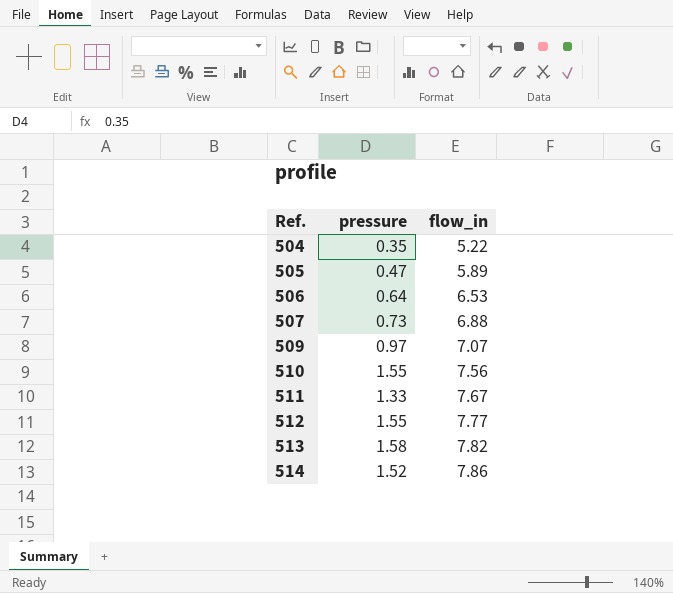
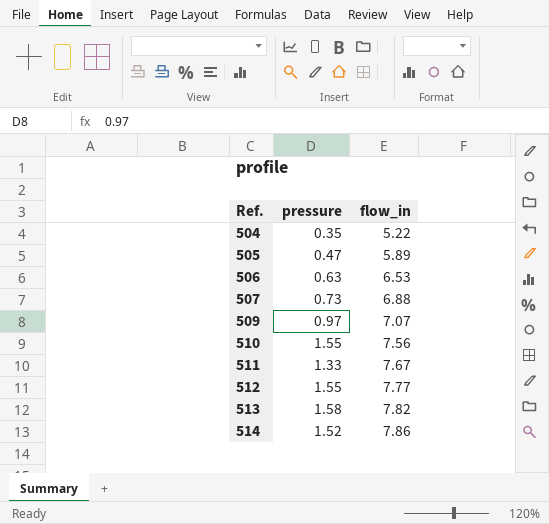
506 | pressure: 0.64 -> 0.63

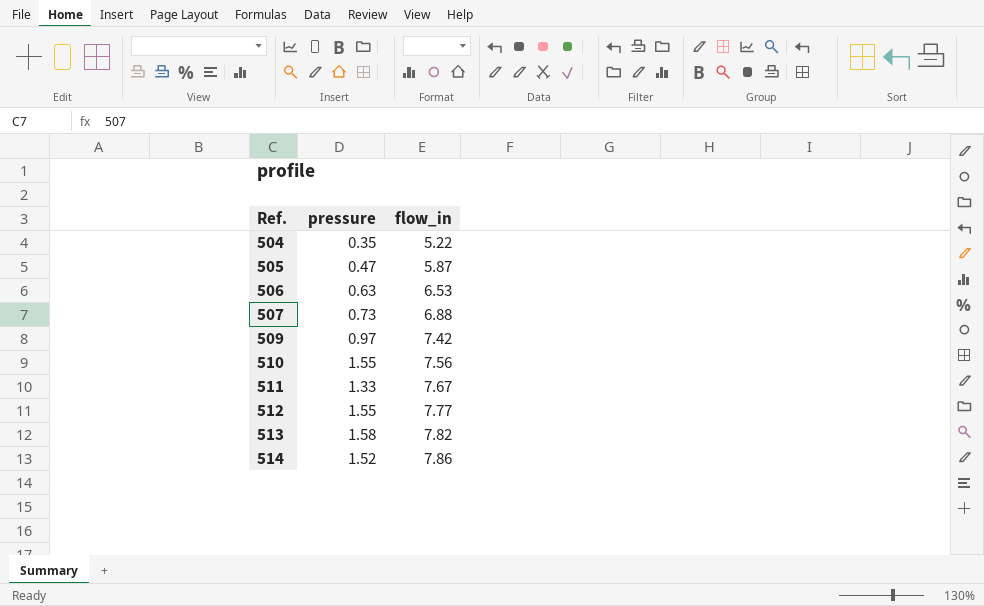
505 | flow_in: 5.89 -> 5.87
509 | flow_in: 7.07 -> 7.42

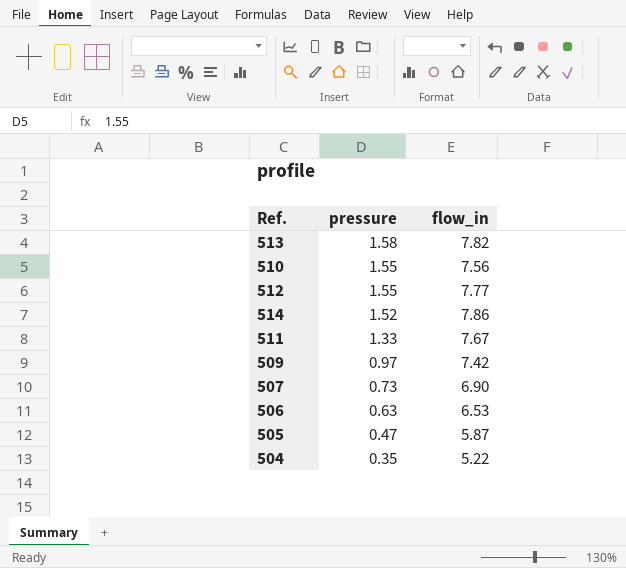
row order: Ref. ascending -> pressure descending
507 | flow_in: 6.88 -> 6.90

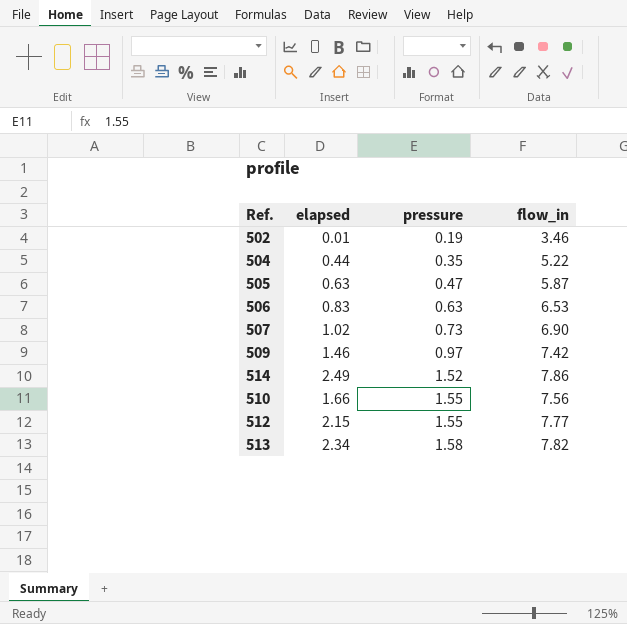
row order: pressure descending -> pressure ascending
column elapsed | position: none -> 2
row 511: 1.33 | 7.67 -> none
row 502: none -> 0.01 | 0.19 | 3.46

